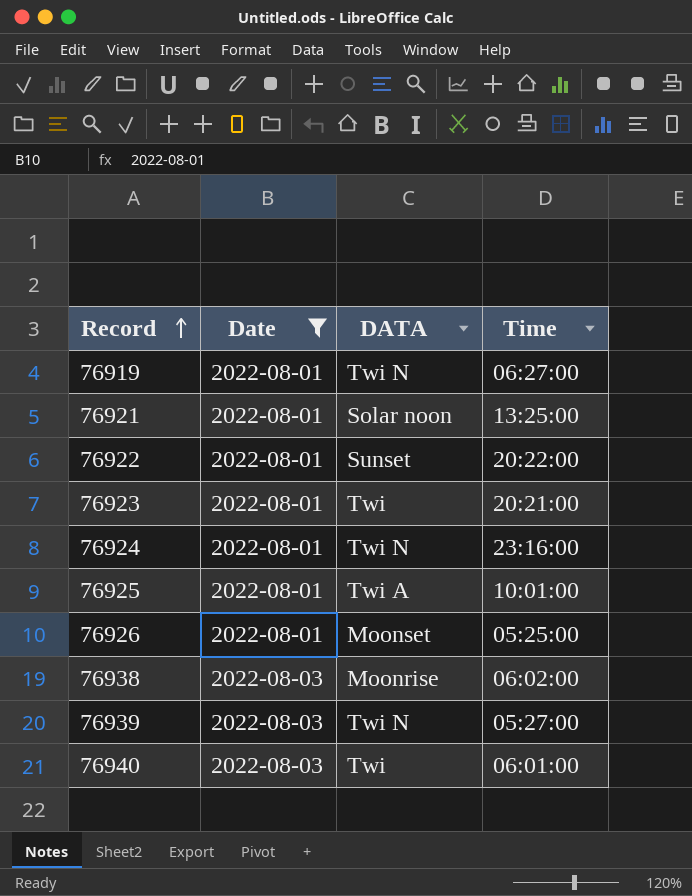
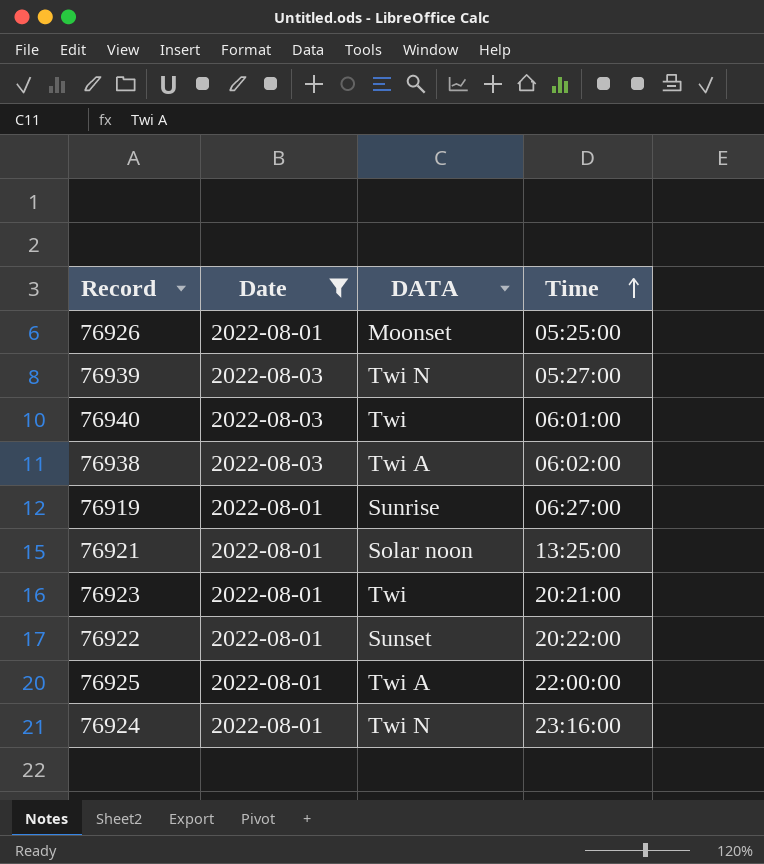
row order: Record ascending -> Time ascending
76938 | DATA: Moonrise -> Twi A
76919 | DATA: Twi N -> Sunrise
76925 | Time: 10:01:00 -> 22:00:00

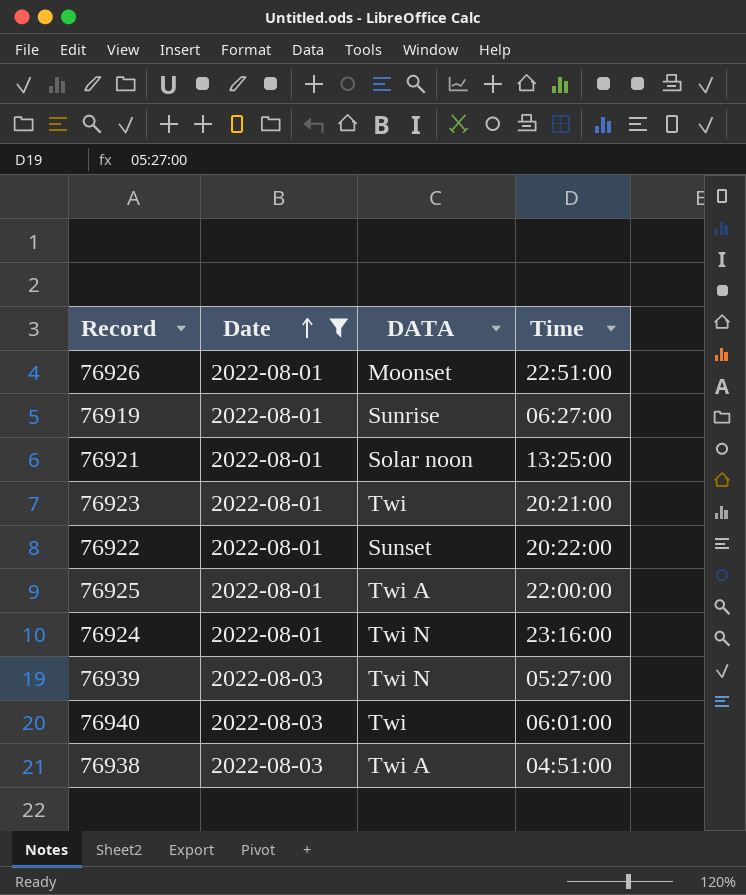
row order: Time ascending -> Date ascending
76926 | Time: 05:25:00 -> 22:51:00
76938 | Time: 06:02:00 -> 04:51:00

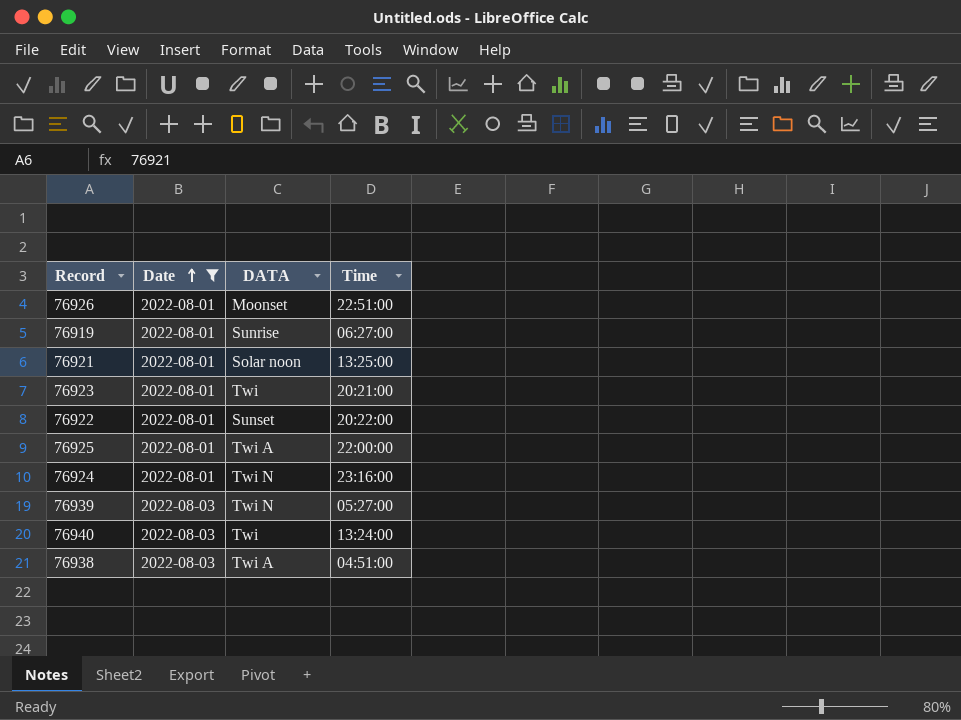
76940 | Time: 06:01:00 -> 13:24:00

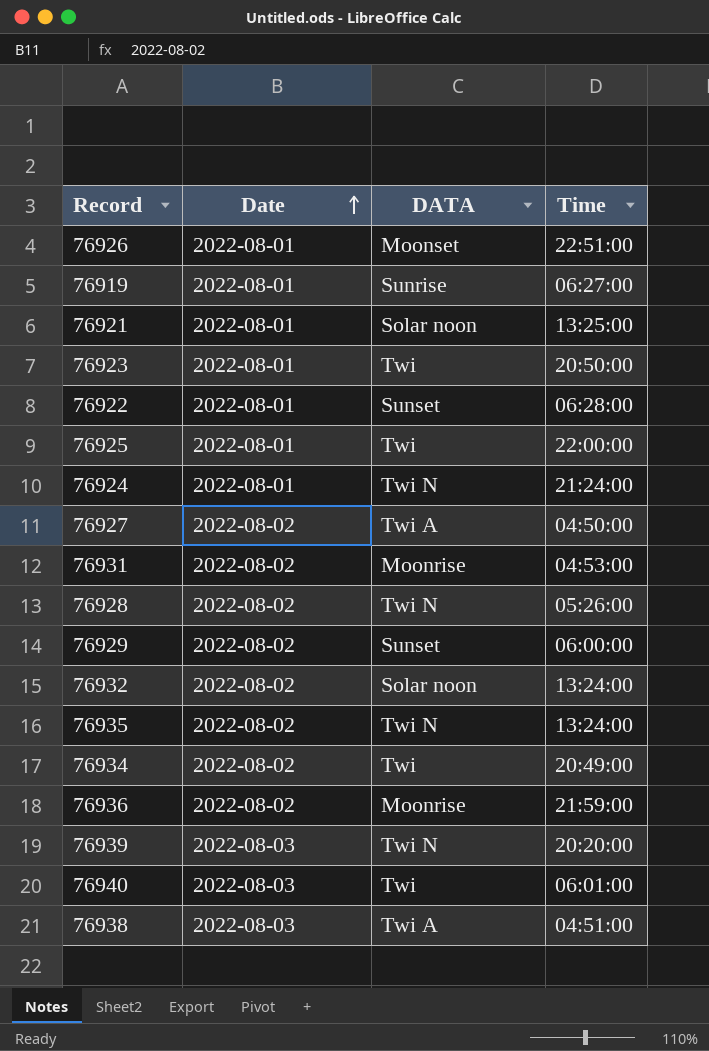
filter: Date != 2022-08-02 -> none
76923 | Time: 20:21:00 -> 20:50:00
76922 | Time: 20:22:00 -> 06:28:00
76925 | DATA: Twi A -> Twi
76924 | Time: 23:16:00 -> 21:24:00
76939 | Time: 05:27:00 -> 20:20:00
76940 | Time: 13:24:00 -> 06:01:00

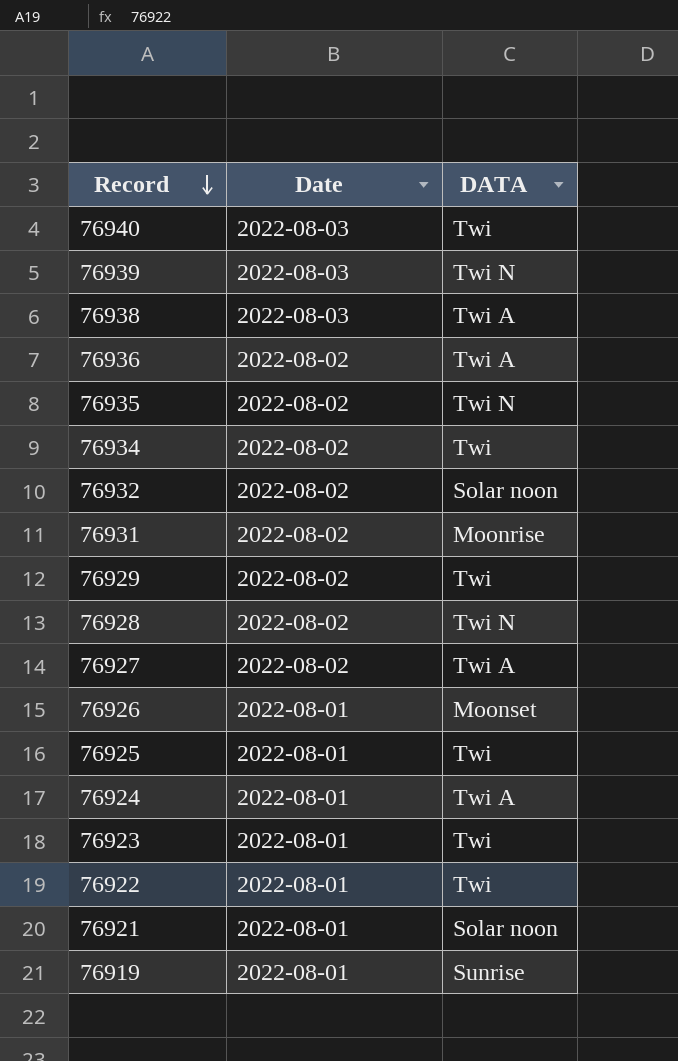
row order: Date ascending -> Record descending
column Time | position: 4 -> none
76936 | DATA: Moonrise -> Twi A
76929 | DATA: Sunset -> Twi
76924 | DATA: Twi N -> Twi A
76922 | DATA: Sunset -> Twi

